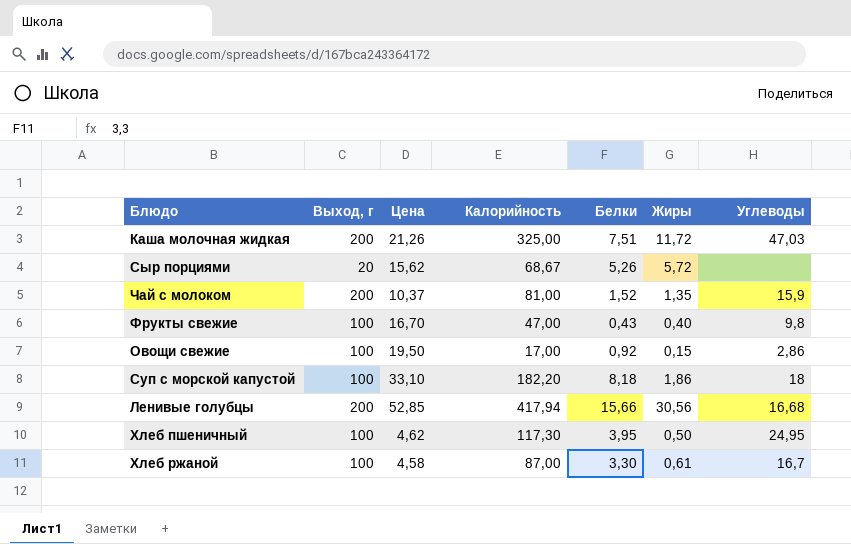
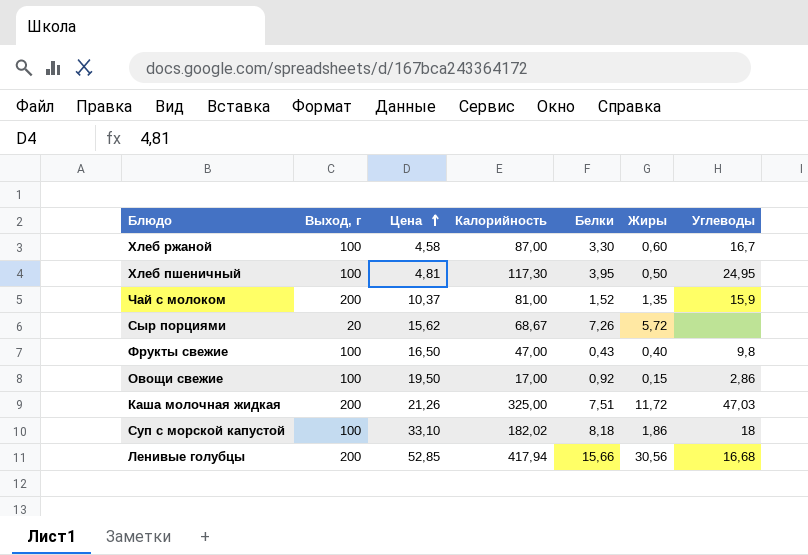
row order: none -> Цена ascending
Хлеб ржаной | Жиры: 0,61 -> 0,60
Хлеб пшеничный | Цена: 4,62 -> 4,81
Сыр порциями | Белки: 5,26 -> 7,26
Фрукты свежие | Цена: 16,70 -> 16,50
Суп с морской капустой | Калорийность: 182,20 -> 182,02

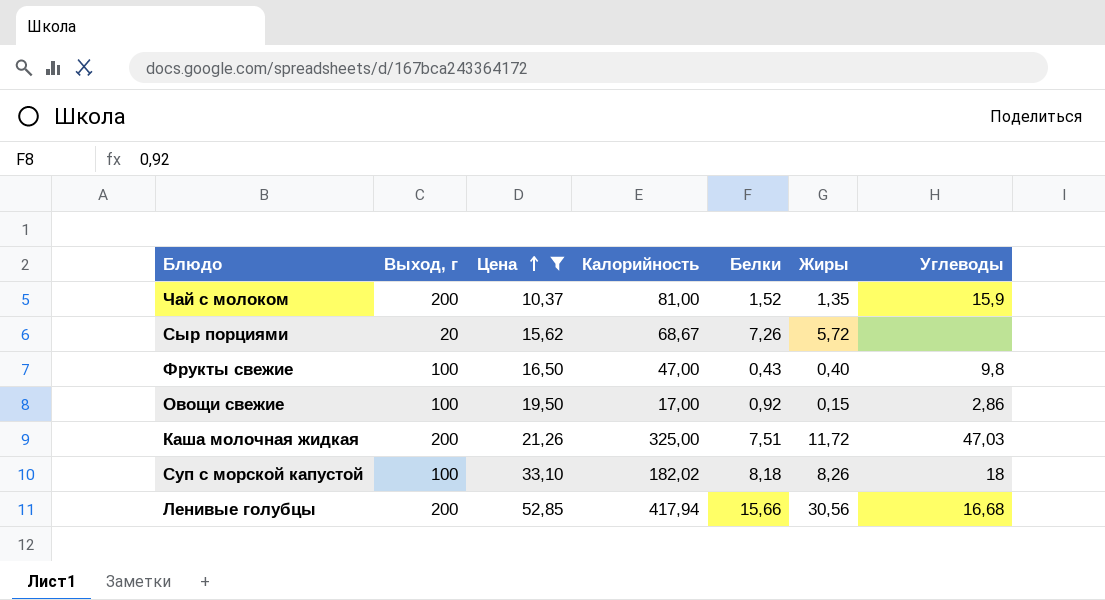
filter: none -> Цена >= 10,37
Суп с морской капустой | Жиры: 1,86 -> 8,26

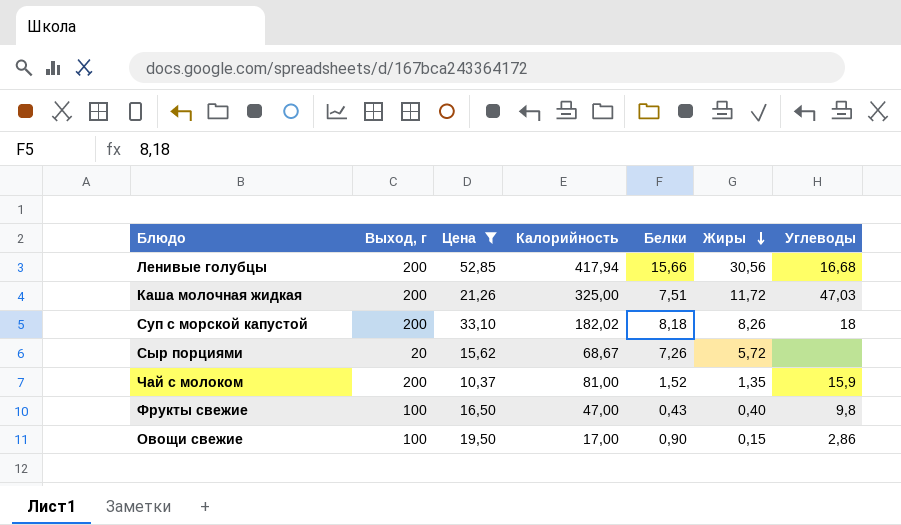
row order: Цена ascending -> Жиры descending
Суп с морской капустой | Выход, г: 100 -> 200
Овощи свежие | Белки: 0,92 -> 0,90

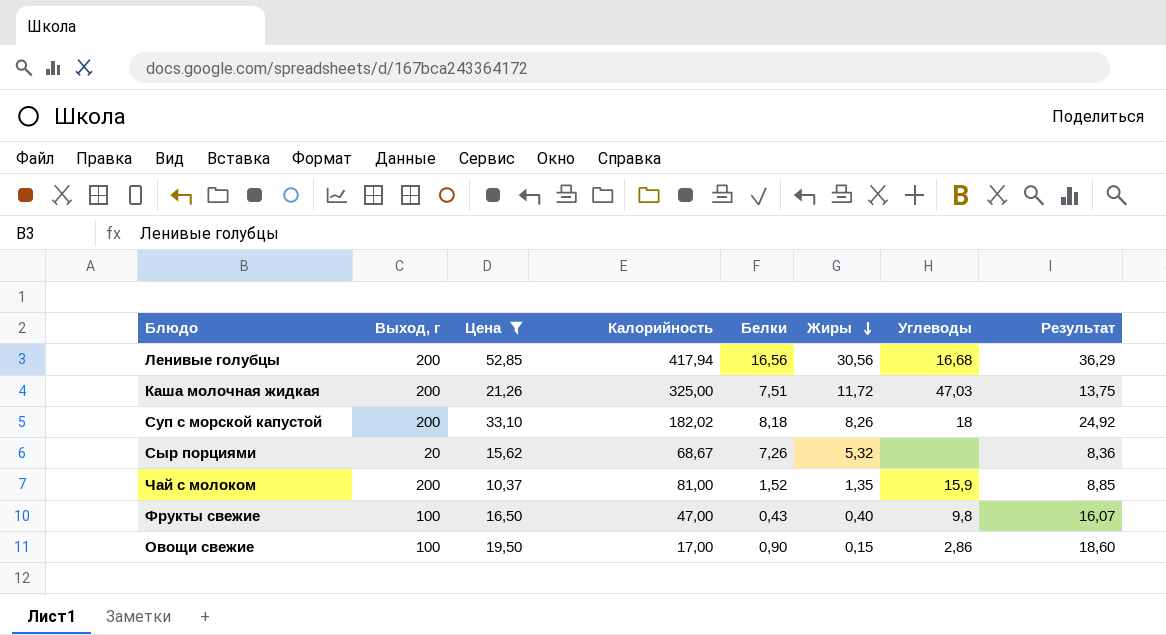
column Результат | formula: none -> [Цена] - [Белки]
Ленивые голубцы | Белки: 15,66 -> 16,56
Сыр порциями | Жиры: 5,72 -> 5,32

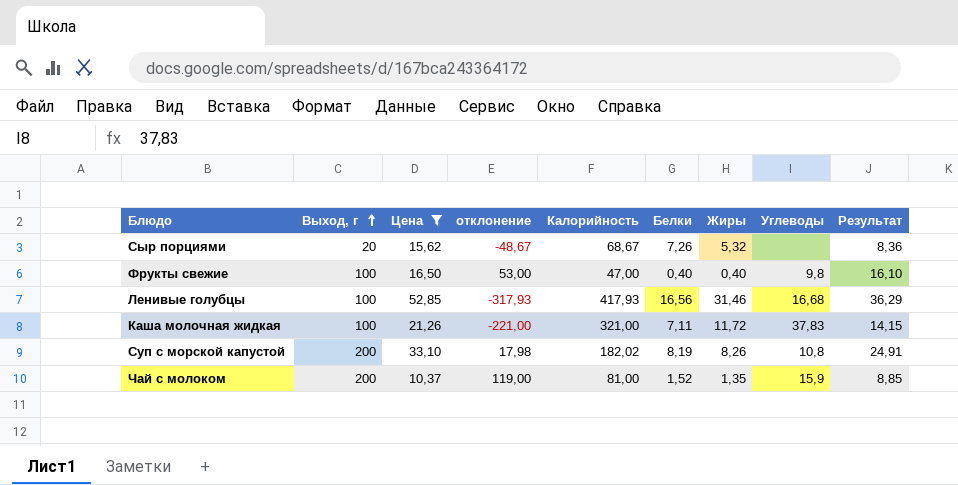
row order: Жиры descending -> Выход, г ascending
column отклонение | formula: none -> [Выход, г] - [Калорийность]
row Овощи свежие: 100 | 19,50 | 17,00 | 0,90 | 0,15 | 2,86 | 18,60 -> none
Фрукты свежие | Белки: 0,43 -> 0,40
Фрукты свежие | Результат: 16,07 -> 16,10
Ленивые голубцы | Выход, г: 200 -> 100
Ленивые голубцы | Калорийность: 417,94 -> 417,93
Ленивые голубцы | Жиры: 30,56 -> 31,46
Каша молочная жидкая | Выход, г: 200 -> 100
Каша молочная жидкая | Калорийность: 325,00 -> 321,00
Каша молочная жидкая | Белки: 7,51 -> 7,11
Каша молочная жидкая | Углеводы: 47,03 -> 37,83
Каша молочная жидкая | Результат: 13,75 -> 14,15
Суп с морской капустой | Белки: 8,18 -> 8,19
Суп с морской капустой | Углеводы: 18 -> 10,8
Суп с морской капустой | Результат: 24,92 -> 24,91

